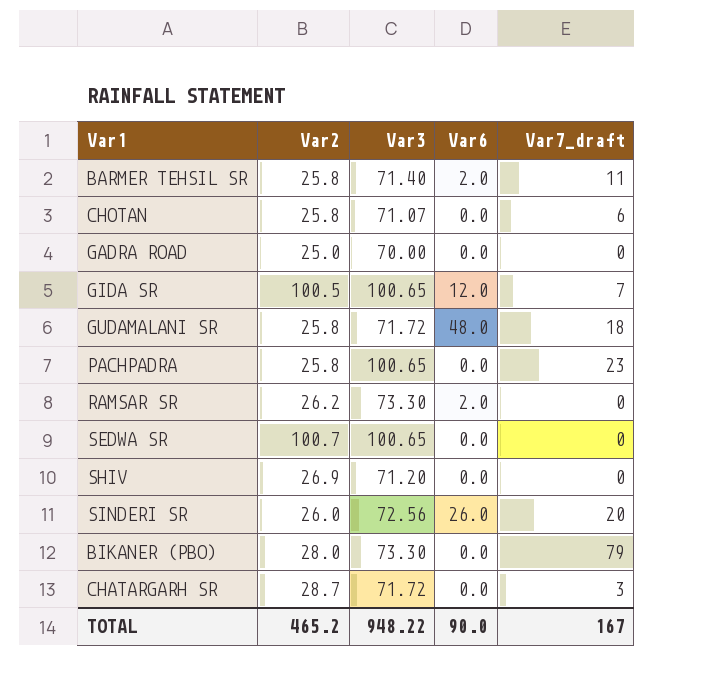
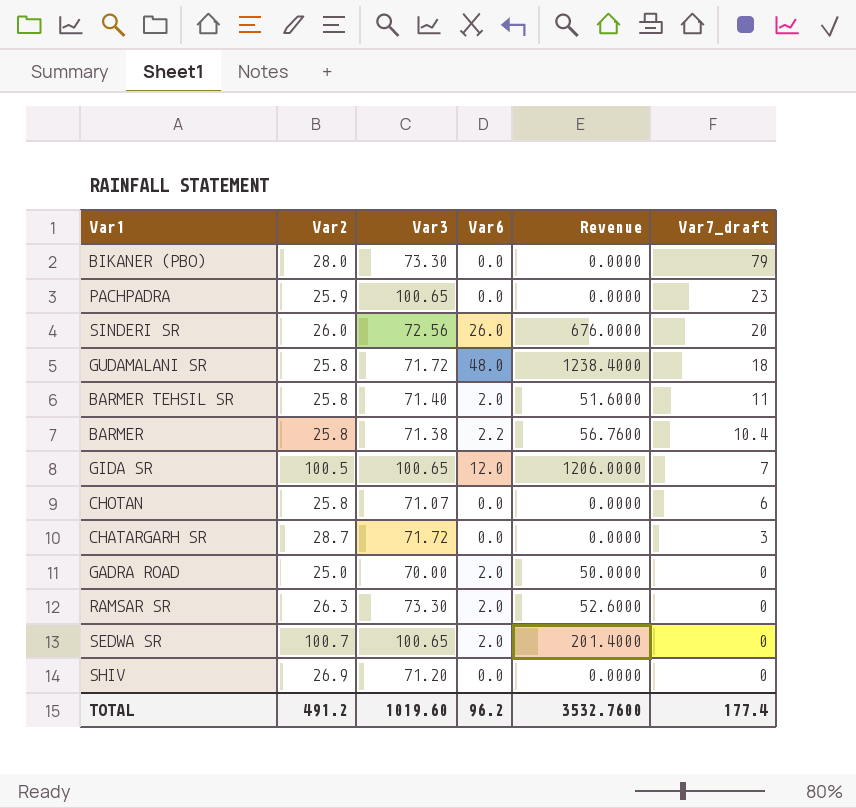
row order: none -> Var7_draft descending
column Revenue | formula: none -> [Var2] * [Var6]
PACHPADRA | Var2: 25.8 -> 25.9
row BARMER: none -> 25.8 | 71.38 | 2.2 | 56.7600 | 10.4
GADRA ROAD | Var6: 0.0 -> 2.0
RAMSAR SR | Var2: 26.2 -> 26.3
SEDWA SR | Var6: 0.0 -> 2.0
TOTAL | Var2: 465.2 -> 491.2
TOTAL | Var3: 948.22 -> 1019.60
TOTAL | Var6: 90.0 -> 96.2
TOTAL | Var7_draft: 167 -> 177.4

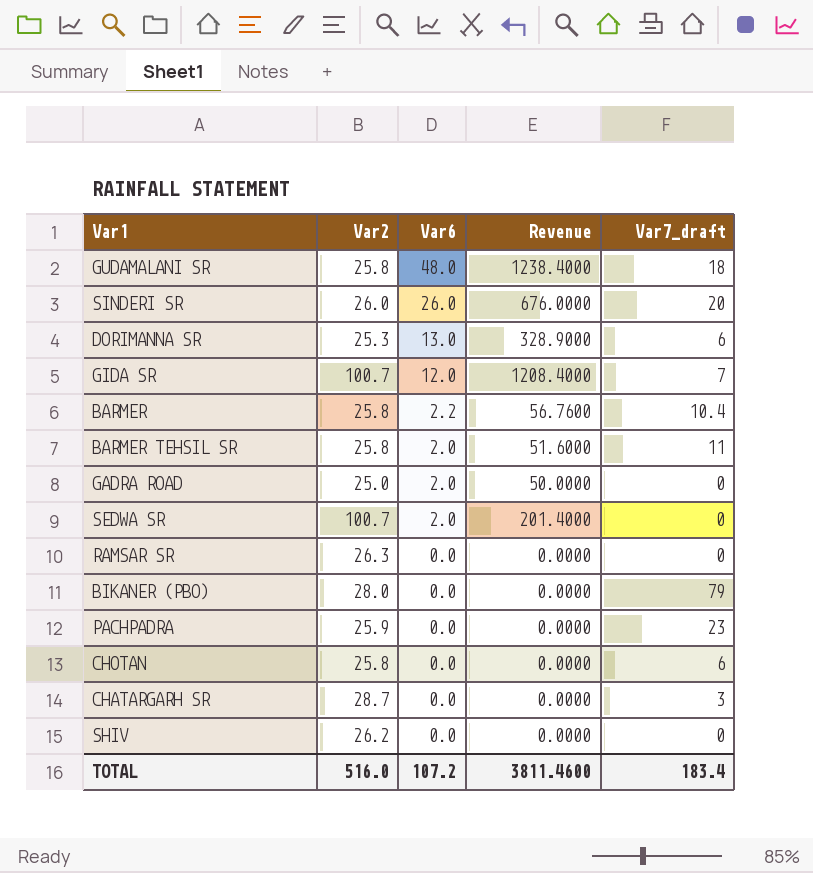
row order: Var7_draft descending -> Var6 descending
column Var3 | position: 3 -> none
row DORIMANNA SR: none -> 25.3 | 13.0 | 328.9000 | 6
GIDA SR | Var2: 100.5 -> 100.7
GIDA SR | Revenue: 1206.0000 -> 1208.4000
RAMSAR SR | Var6: 2.0 -> 0.0
RAMSAR SR | Revenue: 52.6000 -> 0.0000
SHIV | Var2: 26.9 -> 26.2
TOTAL | Var2: 491.2 -> 516.0
TOTAL | Var6: 96.2 -> 107.2
TOTAL | Revenue: 3532.7600 -> 3811.4600
TOTAL | Var7_draft: 177.4 -> 183.4

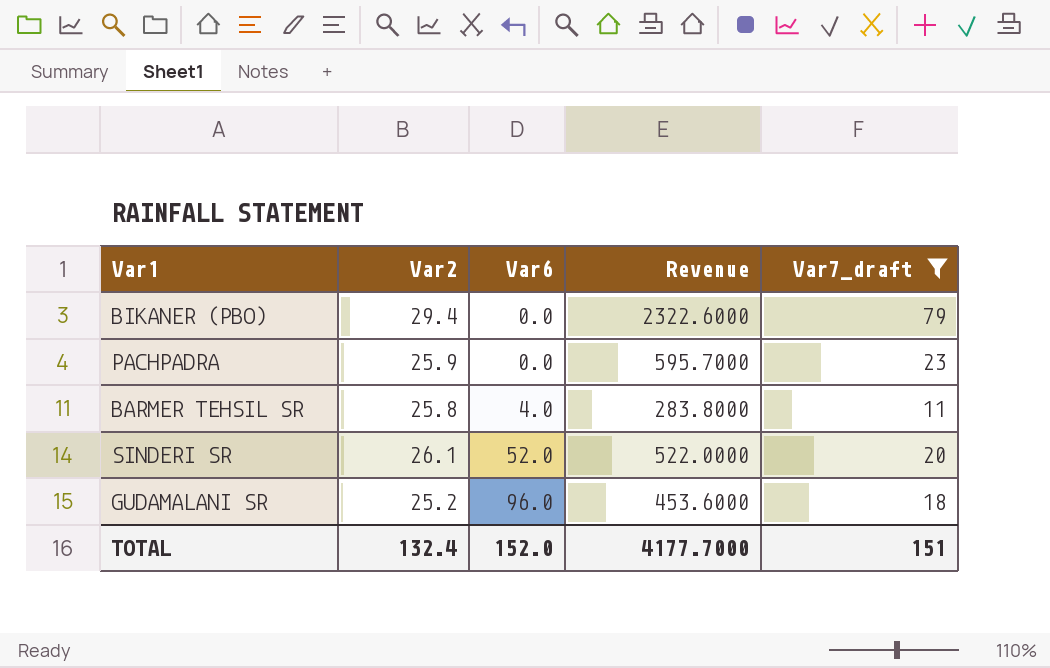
filter: none -> Var7_draft >= 11
row order: Var6 descending -> Var6 ascending
column Revenue | formula: [Var2] * [Var6] -> [Var2] * [Var7_draft]
BIKANER (PBO) | Var2: 28.0 -> 29.4
BARMER TEHSIL SR | Var6: 2.0 -> 4.0
SINDERI SR | Var2: 26.0 -> 26.1
SINDERI SR | Var6: 26.0 -> 52.0
GUDAMALANI SR | Var2: 25.8 -> 25.2
GUDAMALANI SR | Var6: 48.0 -> 96.0
TOTAL | Var2: 516.0 -> 132.4
TOTAL | Var6: 107.2 -> 152.0
TOTAL | Revenue: 3811.4600 -> 4177.7000
TOTAL | Var7_draft: 183.4 -> 151

